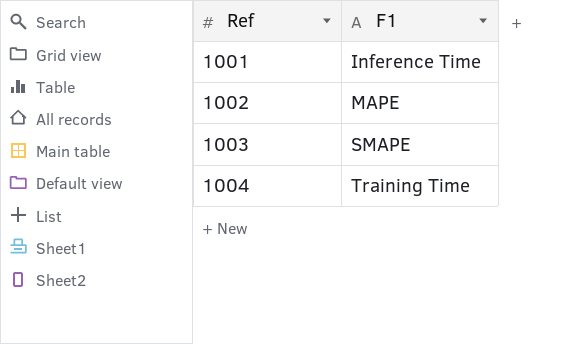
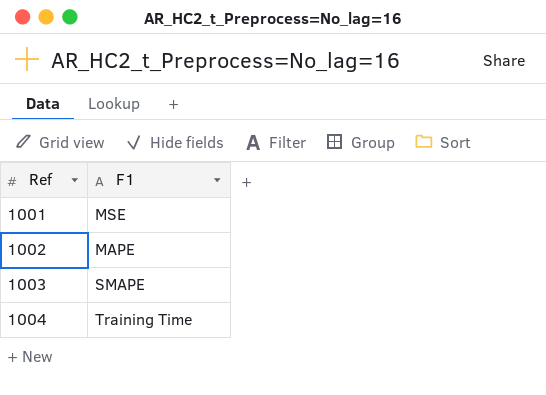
1001 | F1: Inference Time -> MSE

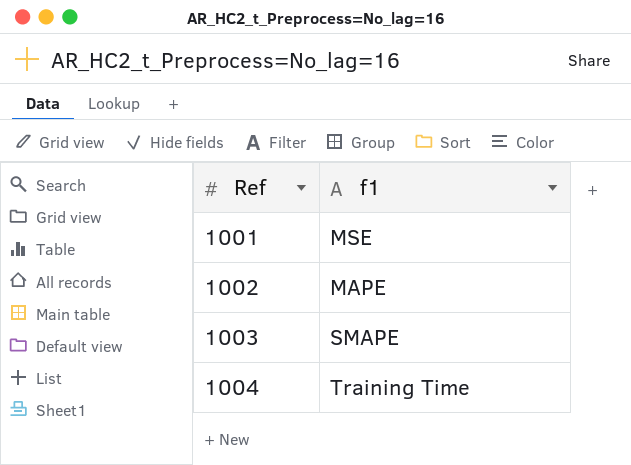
column name: F1 -> f1

